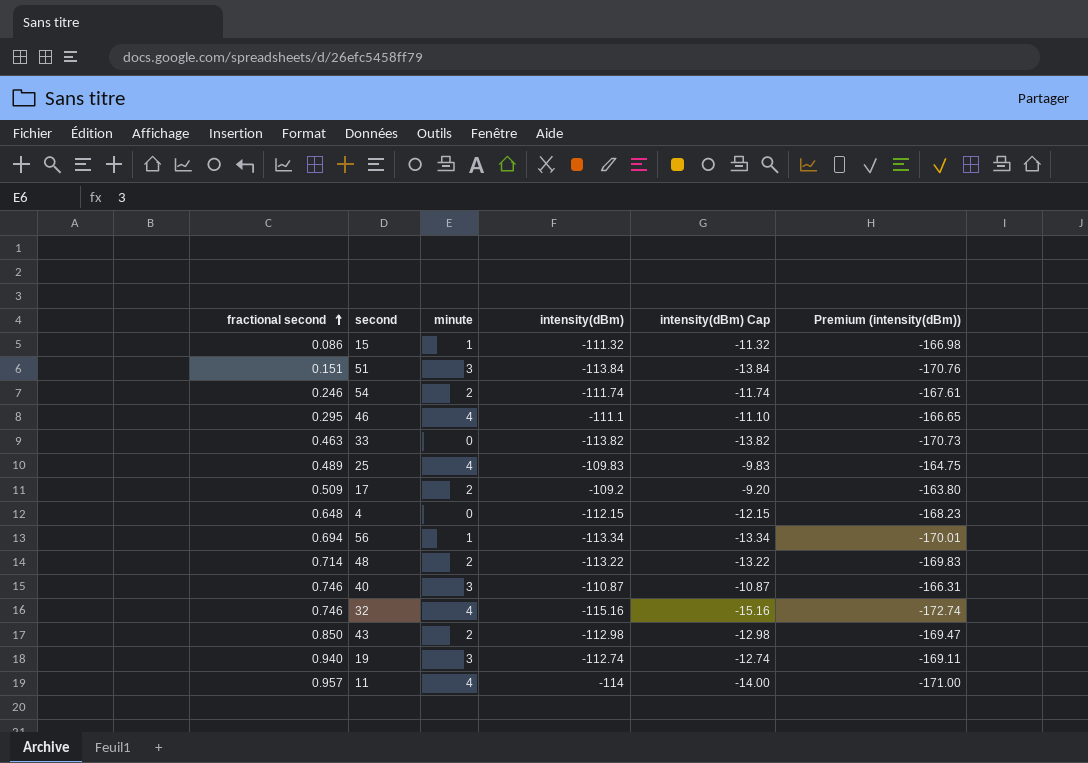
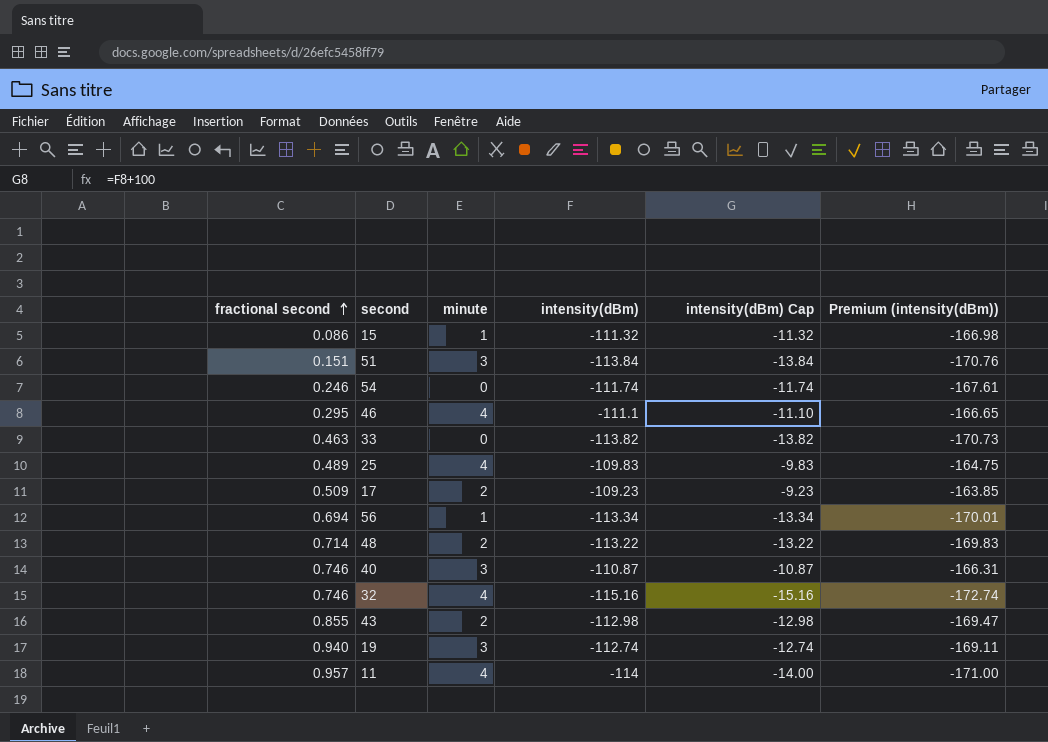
row 4: 0.648 | 0 | -112.15 | -12.15 | -168.23 -> none
54 | minute: 2 -> 0
17 | intensity(dBm): -109.2 -> -109.23
17 | intensity(dBm) Cap: -9.20 -> -9.23
17 | Premium (intensity(dBm)): -163.80 -> -163.85
43 | fractional second: 0.850 -> 0.855

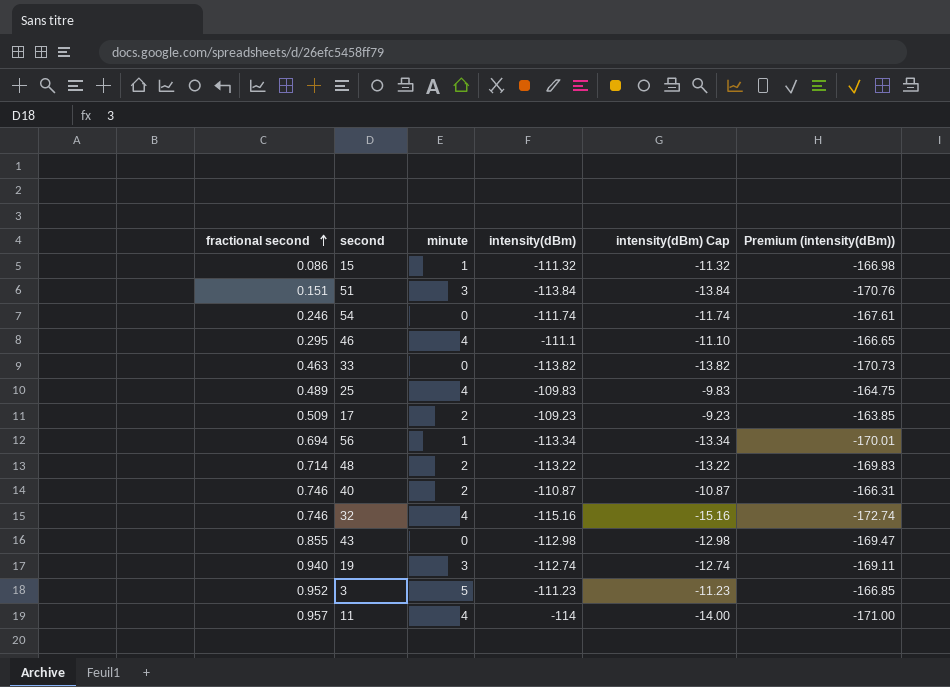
40 | minute: 3 -> 2
43 | minute: 2 -> 0
row 3: none -> 0.952 | 5 | -111.23 | -11.23 | -166.85

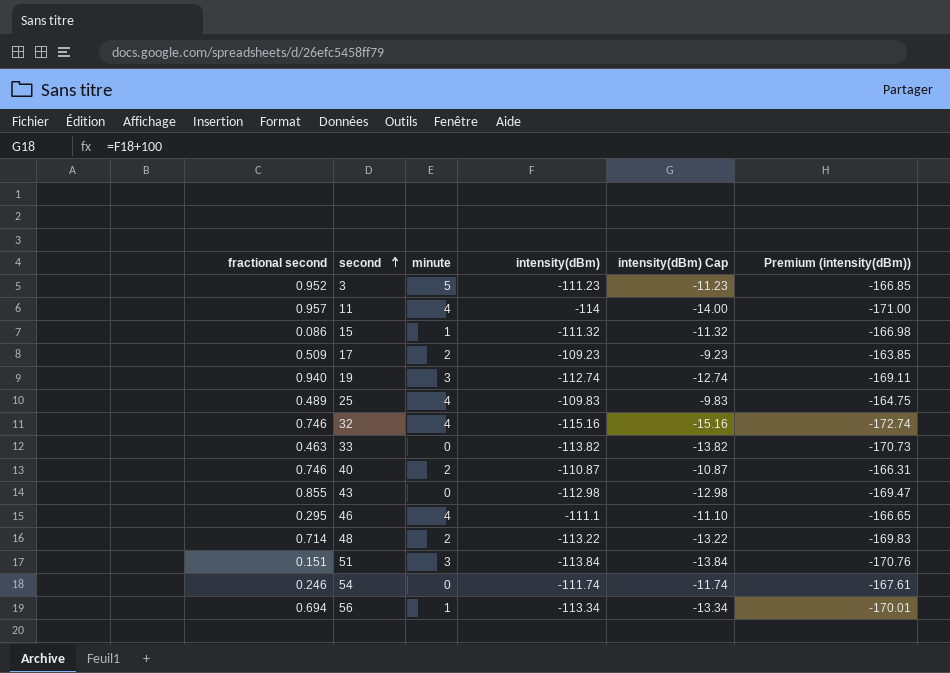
row order: fractional second ascending -> second ascending

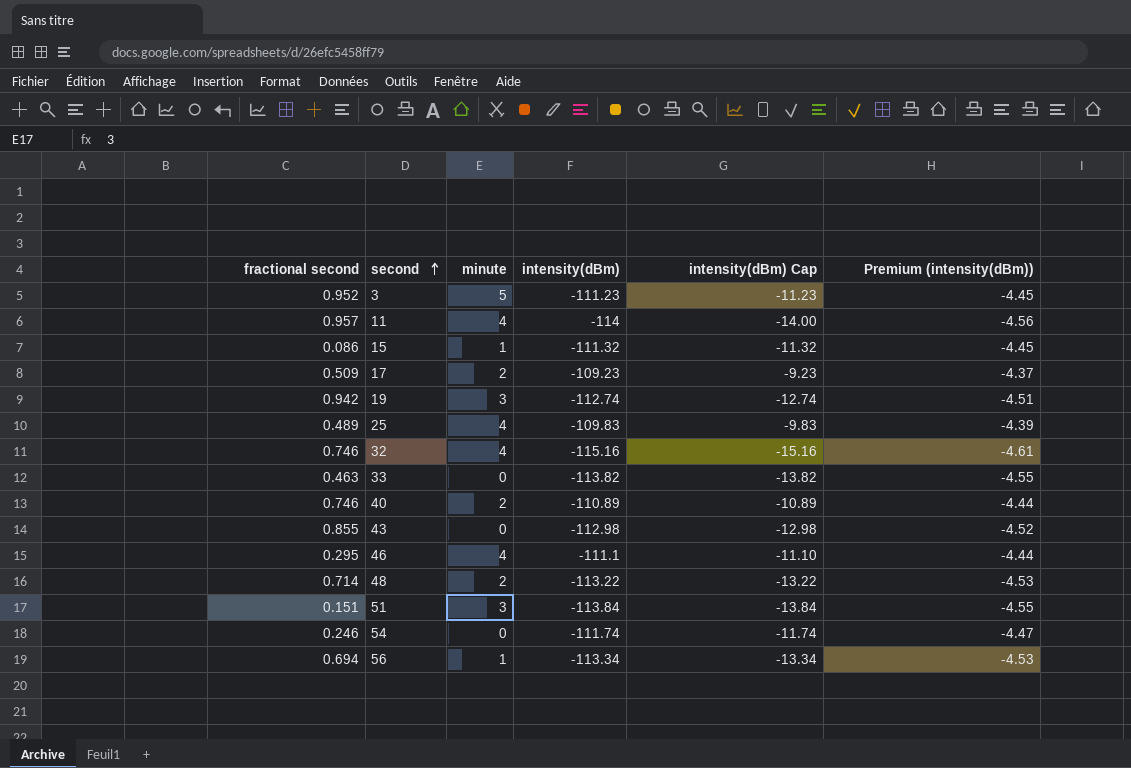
column Premium (intensity(dBm)) | formula: [intensity(dBm)] * 1.5 -> [intensity(dBm)] * 0.04
19 | fractional second: 0.940 -> 0.942
40 | intensity(dBm): -110.87 -> -110.89
40 | intensity(dBm) Cap: -10.87 -> -10.89

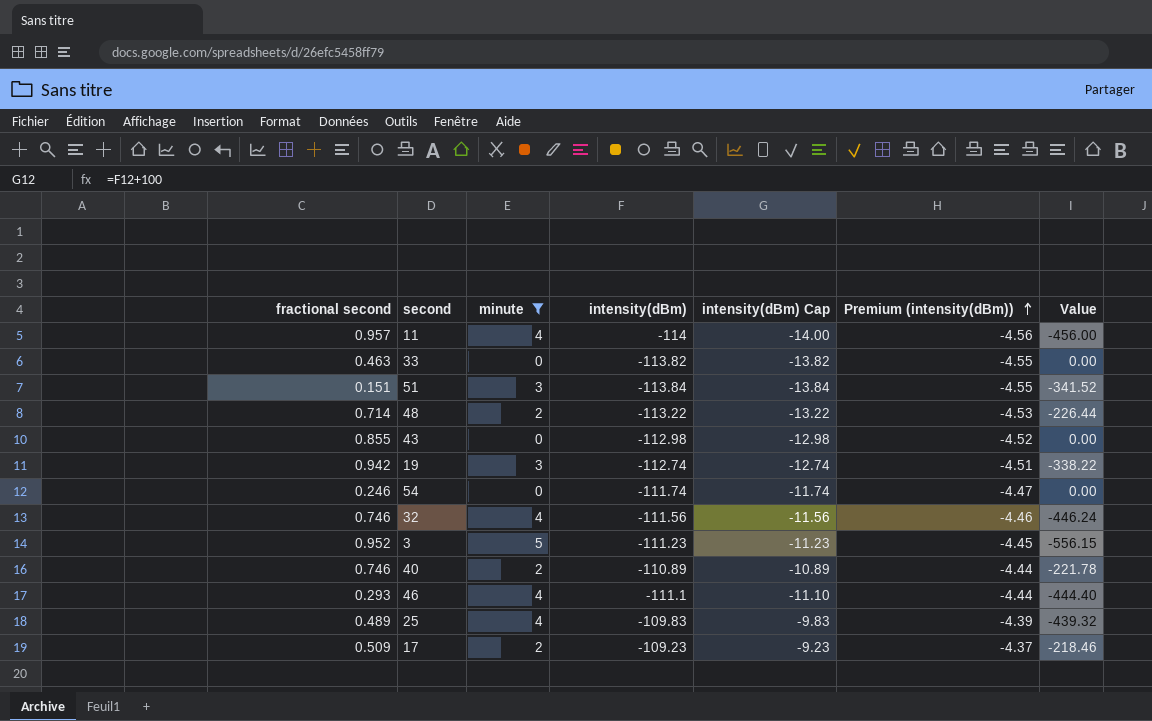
filter: none -> minute != 1
row order: second ascending -> Premium (intensity(dBm)) ascending
column Value | formula: none -> [minute] * [intensity(dBm)]
32 | intensity(dBm): -115.16 -> -111.56
32 | intensity(dBm) Cap: -15.16 -> -11.56
32 | Premium (intensity(dBm)): -4.61 -> -4.46
46 | fractional second: 0.295 -> 0.293

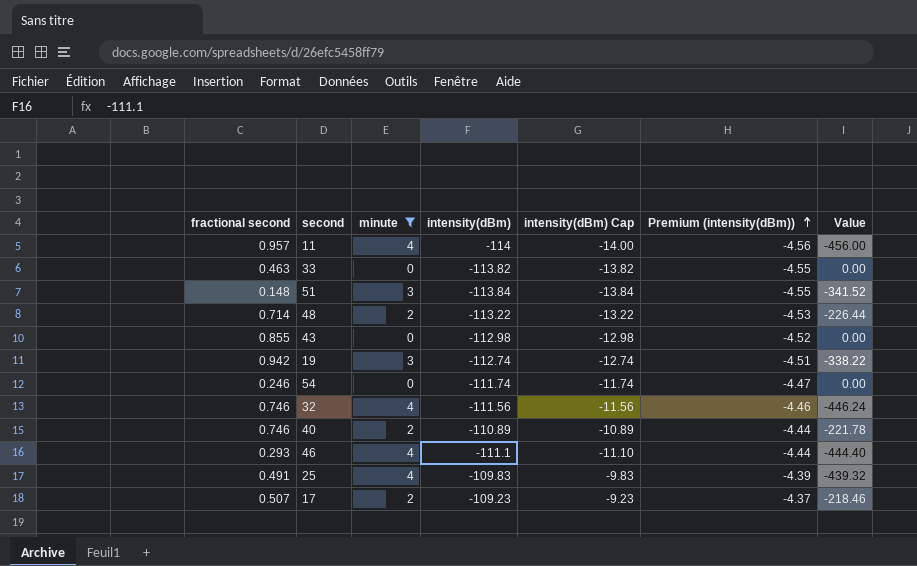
row 3: 0.952 | 5 | -111.23 | -11.23 | -4.45 | -556.15 -> none
51 | fractional second: 0.151 -> 0.148
25 | fractional second: 0.489 -> 0.491
17 | fractional second: 0.509 -> 0.507

